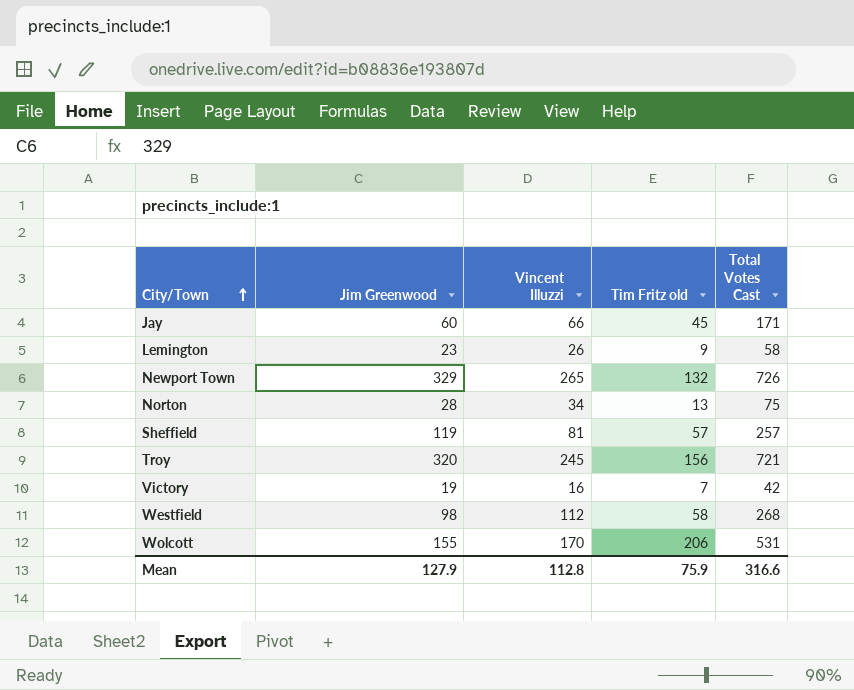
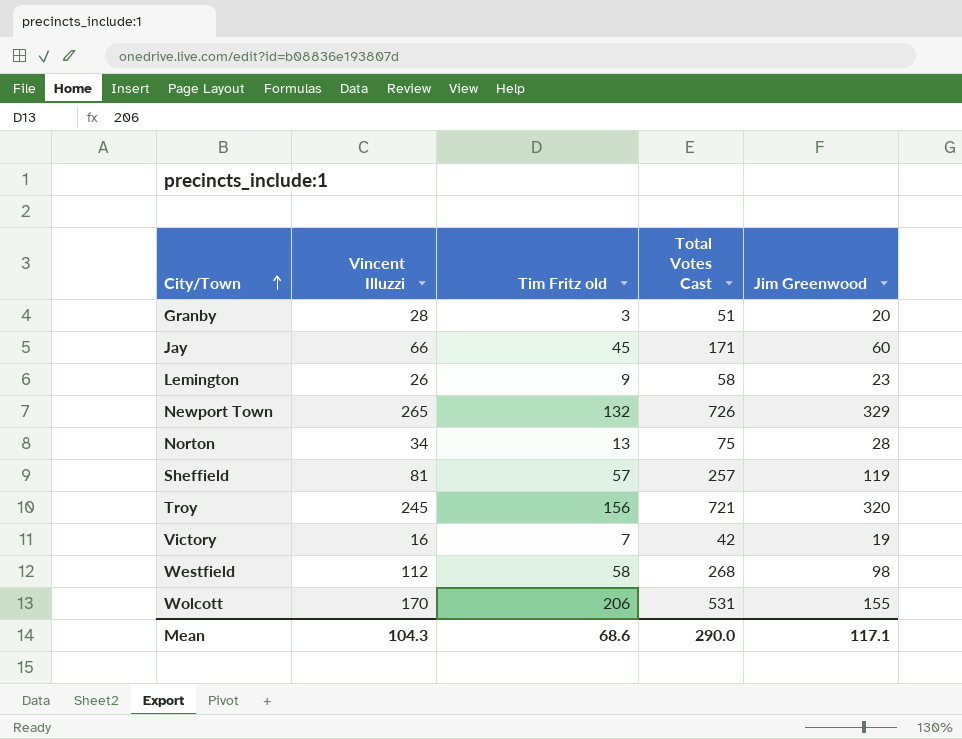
column Jim Greenwood | position: 2 -> 5
row Granby: none -> 28 | 3 | 51 | 20
Mean | Vincent Illuzzi: 112.8 -> 104.3
Mean | Tim Fritz old: 75.9 -> 68.6
Mean | Total Votes Cast: 316.6 -> 290.0
Mean | Jim Greenwood: 127.9 -> 117.1

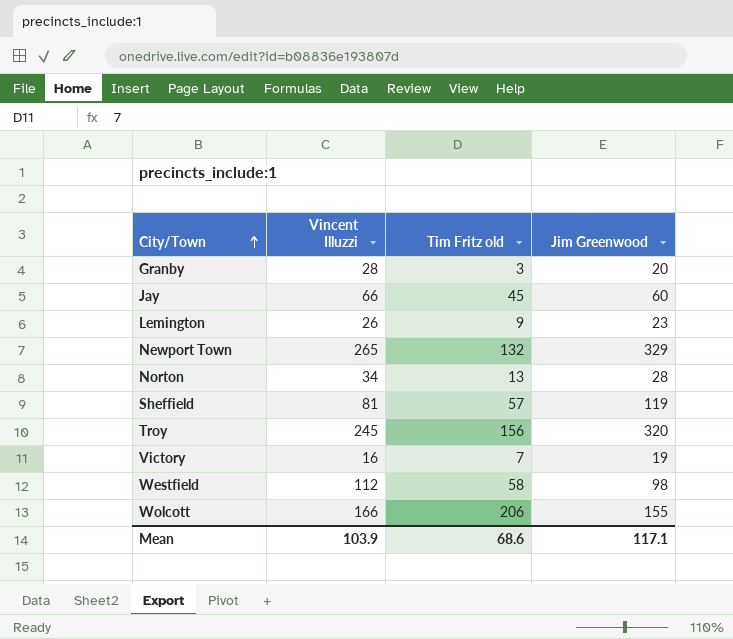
column Total Votes Cast | formula: [Vincent Illuzzi] + [Tim Fritz old] + [Jim Greenwood] -> none
Wolcott | Vincent Illuzzi: 170 -> 166
Mean | Vincent Illuzzi: 104.3 -> 103.9

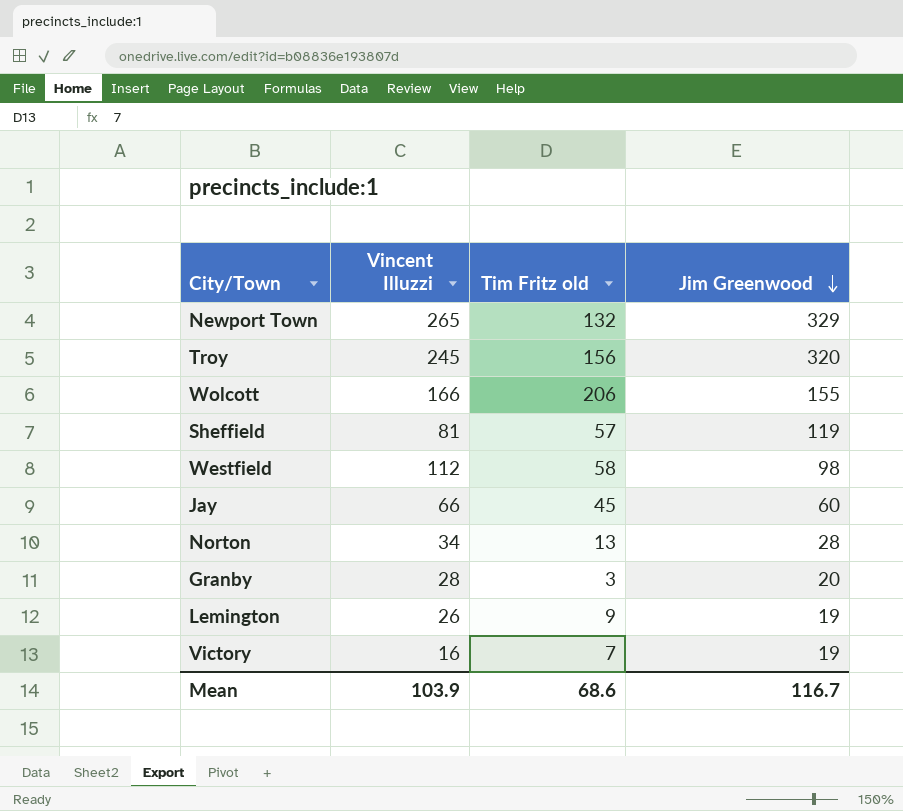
row order: City/Town ascending -> Jim Greenwood descending
Lemington | Jim Greenwood: 23 -> 19
Mean | Jim Greenwood: 117.1 -> 116.7

